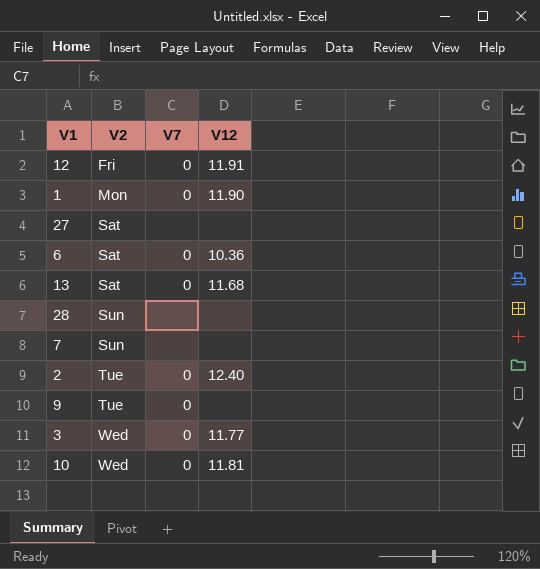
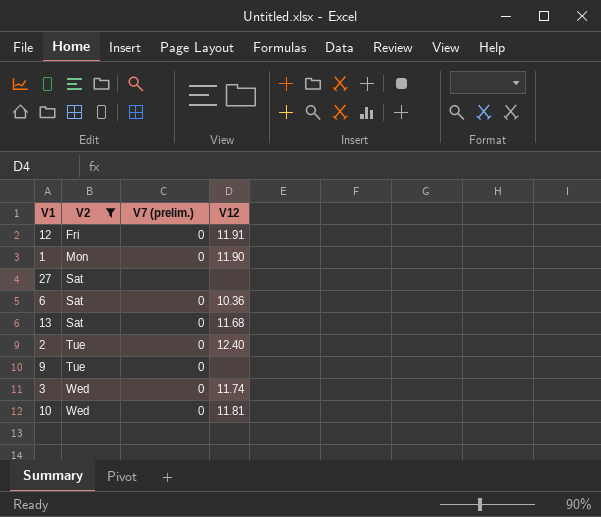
filter: none -> V2 != Sun
column name: V7 -> V7 (prelim.)
3 | V12: 11.77 -> 11.74

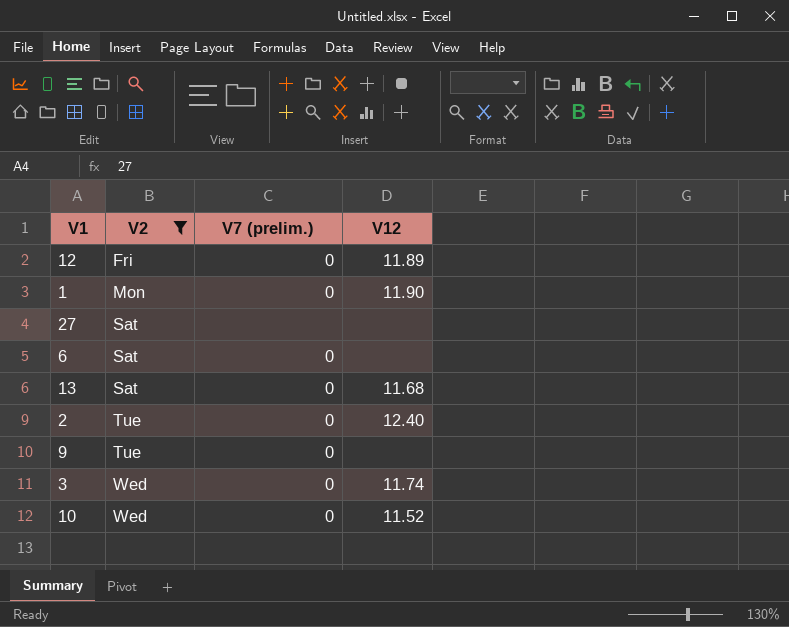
12 | V12: 11.91 -> 11.89
6 | V12: 10.36 -> none
10 | V12: 11.81 -> 11.52

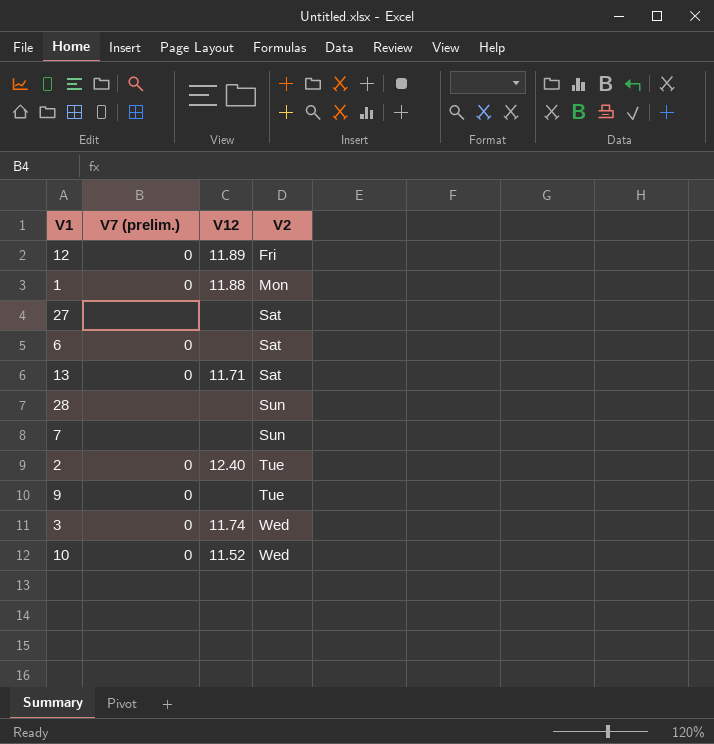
filter: V2 != Sun -> none
column V2 | position: 2 -> 4
1 | V12: 11.90 -> 11.88
13 | V12: 11.68 -> 11.71

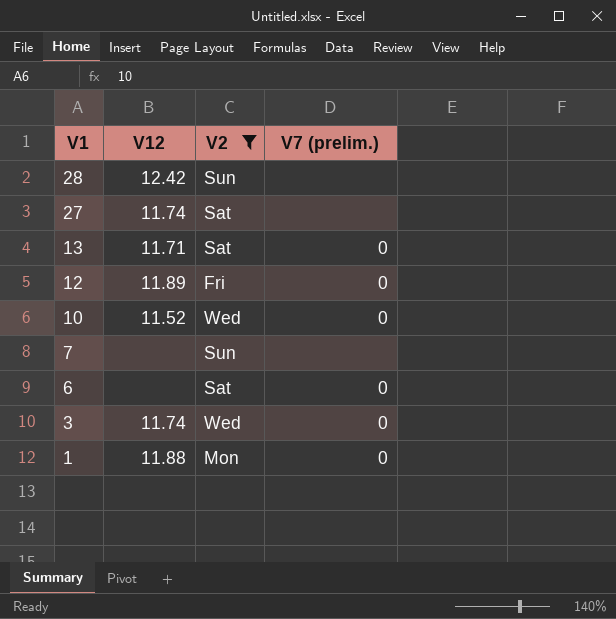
filter: none -> V2 != Tue
row order: V2 ascending -> V1 descending
column V7 (prelim.) | position: 2 -> 4
28 | V12: none -> 12.42
27 | V12: none -> 11.74

